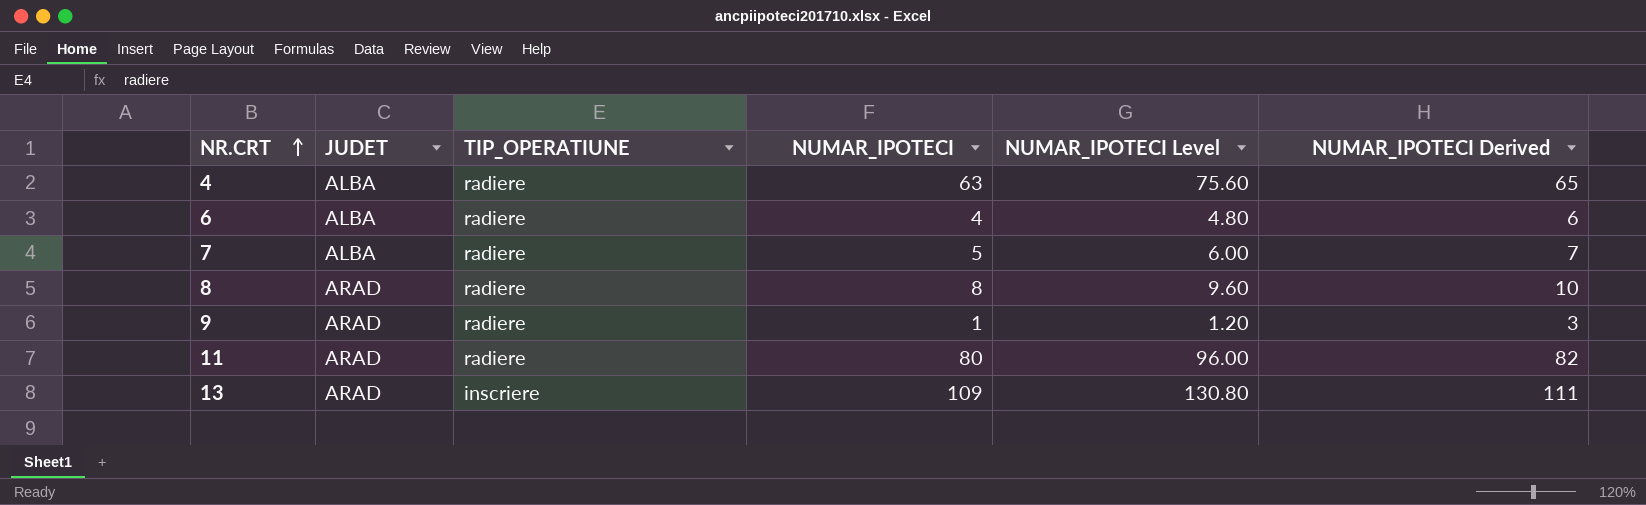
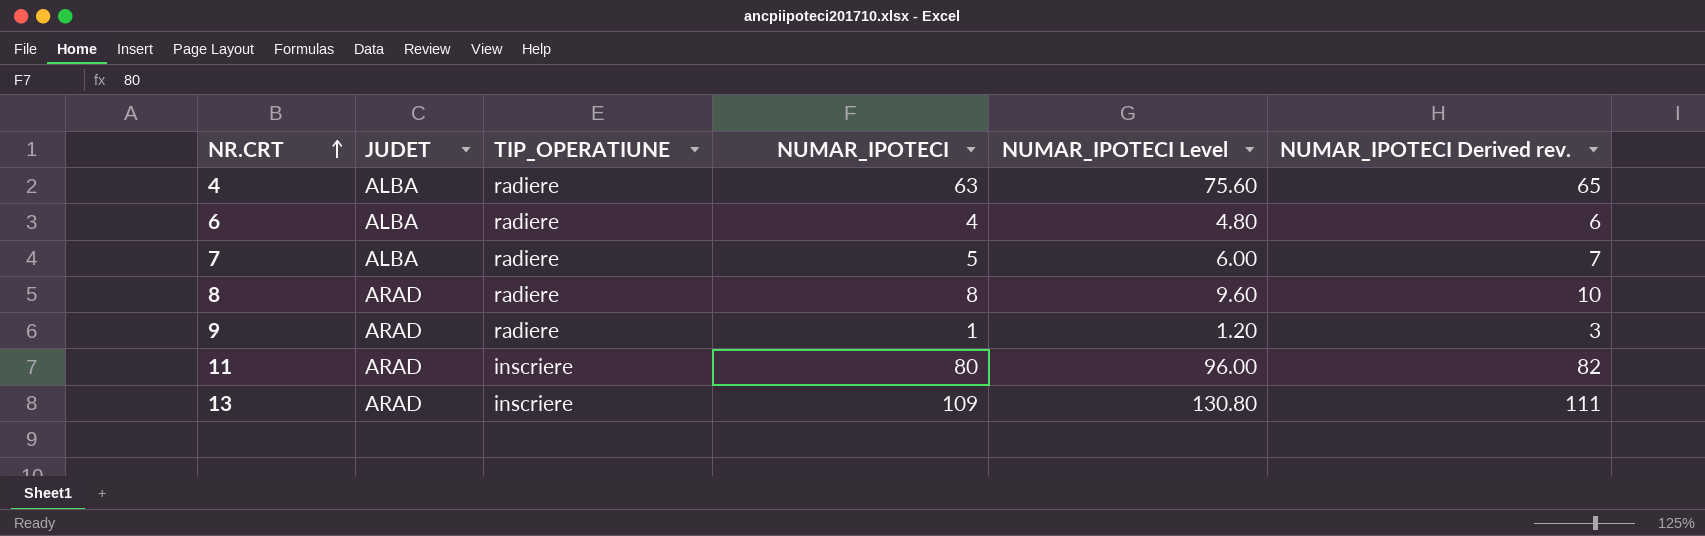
column name: NUMAR_IPOTECI Derived -> NUMAR_IPOTECI Derived rev.
11 | TIP_OPERATIUNE: radiere -> inscriere

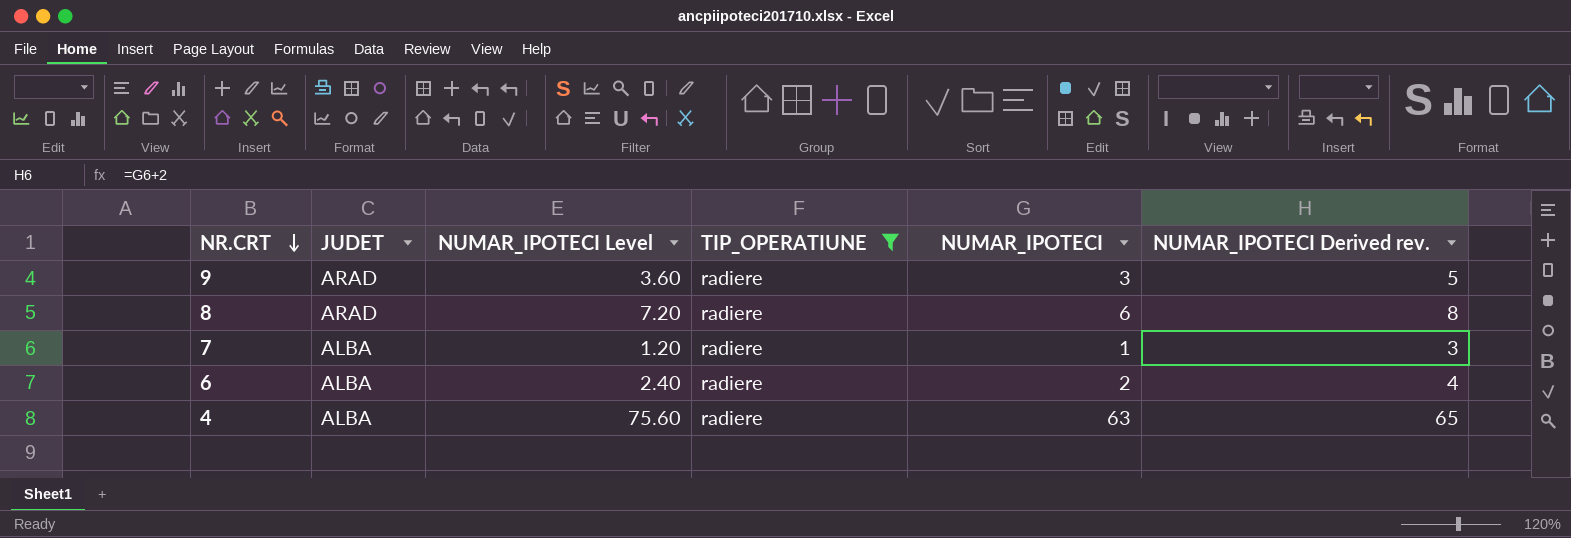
filter: none -> TIP_OPERATIUNE = radiere
row order: NR.CRT ascending -> NR.CRT descending
column NUMAR_IPOTECI Level | position: 5 -> 3
9 | NUMAR_IPOTECI Level: 1.20 -> 3.60
9 | NUMAR_IPOTECI: 1 -> 3
9 | NUMAR_IPOTECI Derived rev.: 3 -> 5
8 | NUMAR_IPOTECI Level: 9.60 -> 7.20
8 | NUMAR_IPOTECI: 8 -> 6
8 | NUMAR_IPOTECI Derived rev.: 10 -> 8
7 | NUMAR_IPOTECI Level: 6.00 -> 1.20
7 | NUMAR_IPOTECI: 5 -> 1
7 | NUMAR_IPOTECI Derived rev.: 7 -> 3
6 | NUMAR_IPOTECI Level: 4.80 -> 2.40
6 | NUMAR_IPOTECI: 4 -> 2
6 | NUMAR_IPOTECI Derived rev.: 6 -> 4

